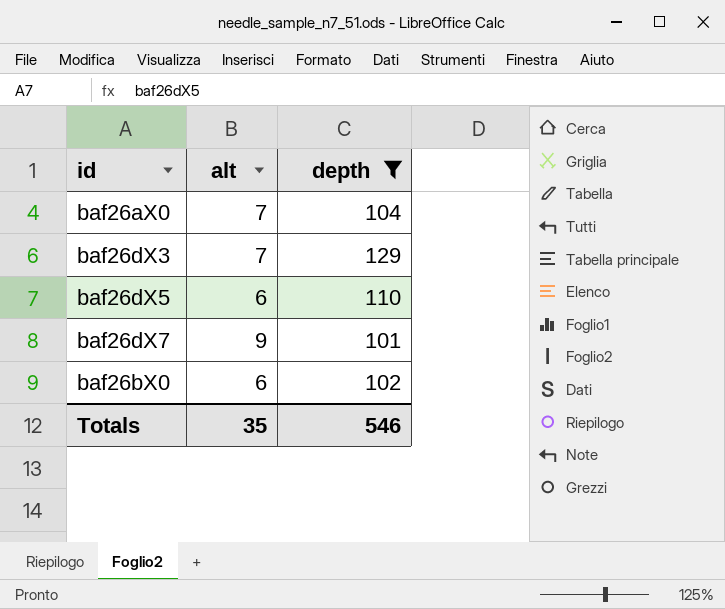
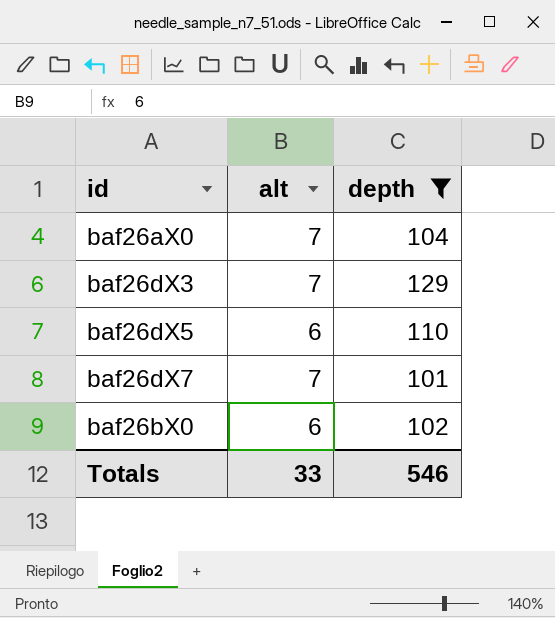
baf26dX7 | alt: 9 -> 7
Totals | alt: 35 -> 33

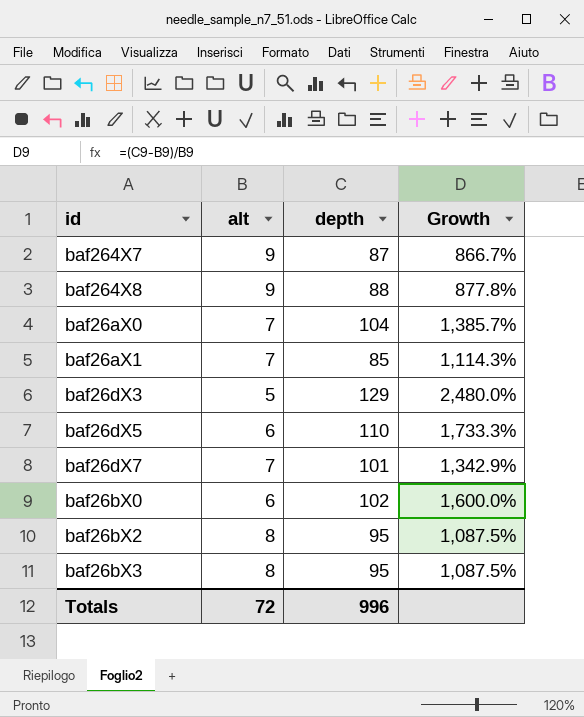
filter: depth >= 101 -> none
column Growth | formula: none -> ([depth] - [alt]) / [alt]
baf26dX3 | alt: 7 -> 5
Totals | alt: 33 -> 72
Totals | depth: 546 -> 996

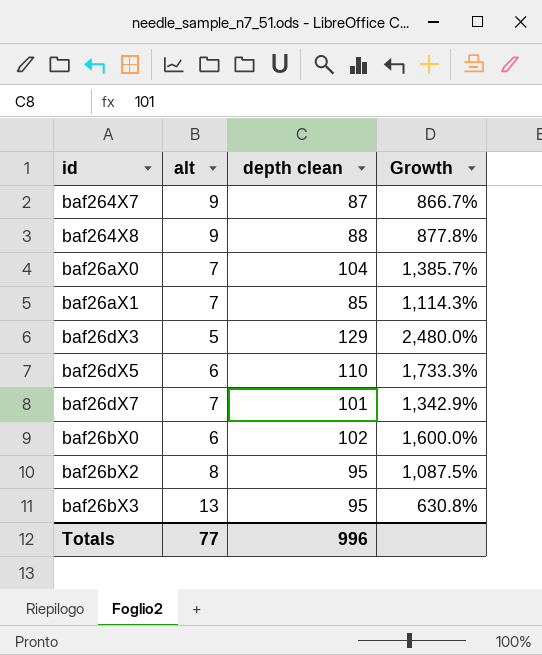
column name: depth -> depth clean
baf26bX3 | alt: 8 -> 13
baf26bX3 | Growth: 1,087.5% -> 630.8%
Totals | alt: 72 -> 77

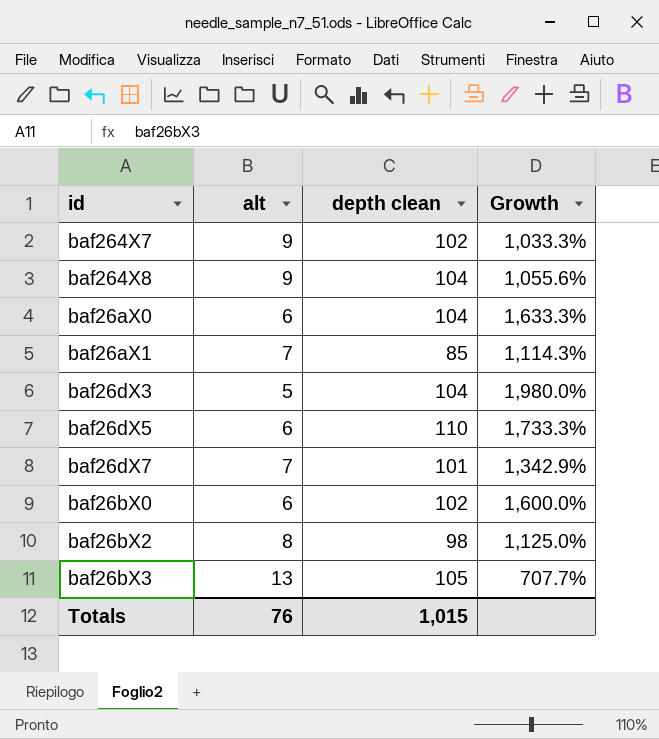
baf264X7 | depth clean: 87 -> 102
baf264X7 | Growth: 866.7% -> 1,033.3%
baf264X8 | depth clean: 88 -> 104
baf264X8 | Growth: 877.8% -> 1,055.6%
baf26aX0 | alt: 7 -> 6
baf26aX0 | Growth: 1,385.7% -> 1,633.3%
baf26dX3 | depth clean: 129 -> 104
baf26dX3 | Growth: 2,480.0% -> 1,980.0%
baf26bX2 | depth clean: 95 -> 98
baf26bX2 | Growth: 1,087.5% -> 1,125.0%
baf26bX3 | depth clean: 95 -> 105
baf26bX3 | Growth: 630.8% -> 707.7%
Totals | alt: 77 -> 76
Totals | depth clean: 996 -> 1,015

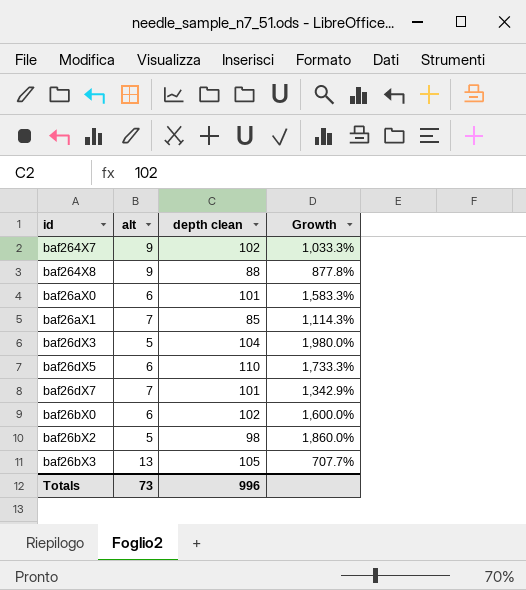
baf264X8 | depth clean: 104 -> 88
baf264X8 | Growth: 1,055.6% -> 877.8%
baf26aX0 | depth clean: 104 -> 101
baf26aX0 | Growth: 1,633.3% -> 1,583.3%
baf26bX2 | alt: 8 -> 5
baf26bX2 | Growth: 1,125.0% -> 1,860.0%
Totals | alt: 76 -> 73
Totals | depth clean: 1,015 -> 996

